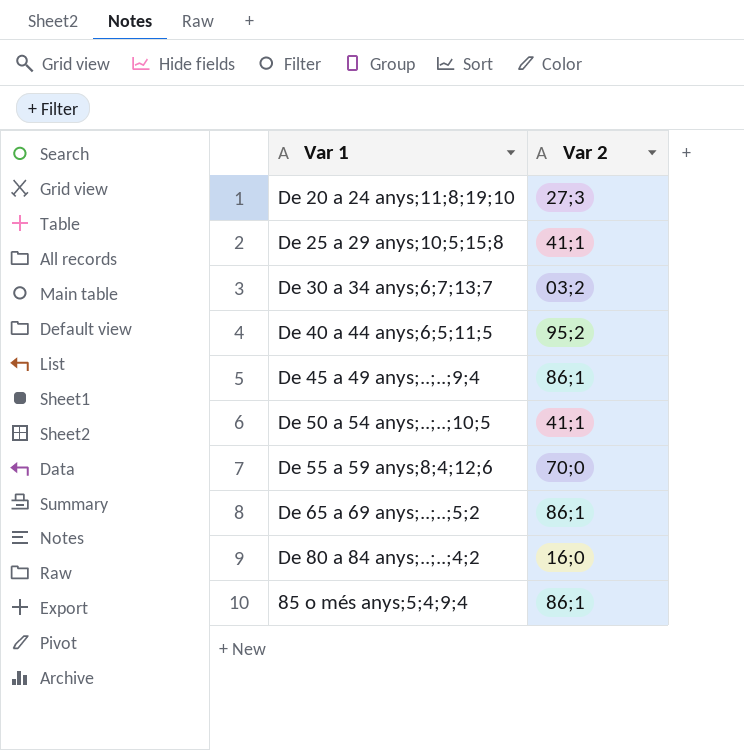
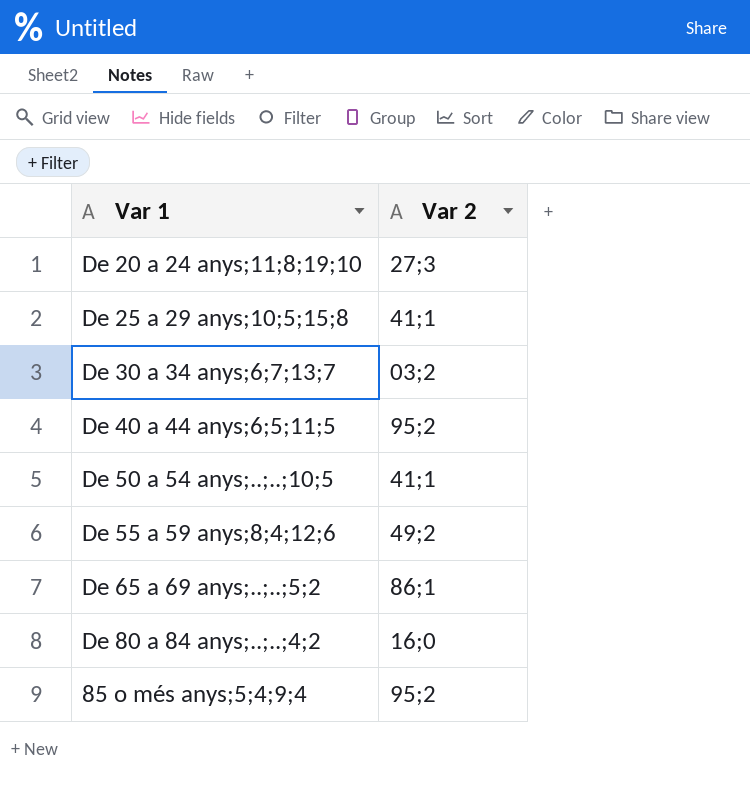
row De 45 a 49 anys;..;..;9;4: 86;1 -> none
De 55 a 59 anys;8;4;12;6 | Var 2: 70;0 -> 49;2
85 o més anys;5;4;9;4 | Var 2: 86;1 -> 95;2

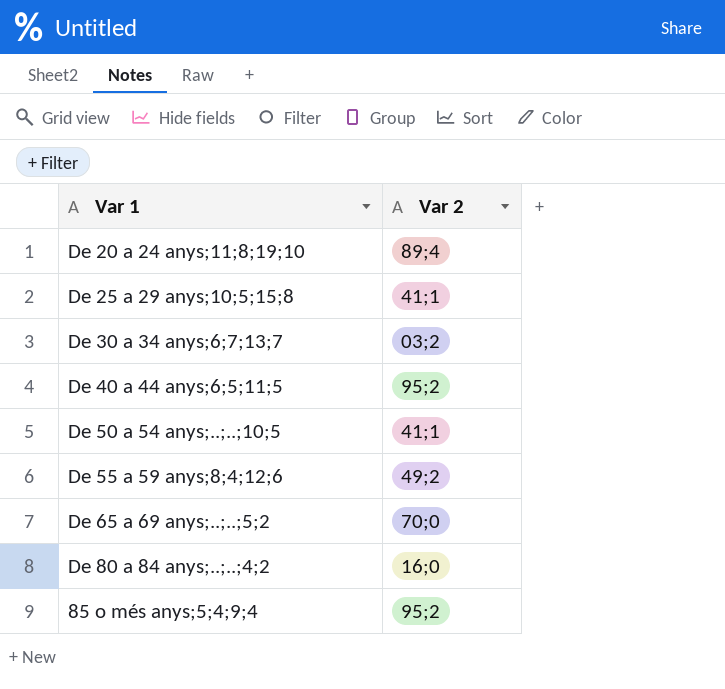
De 20 a 24 anys;11;8;19;10 | Var 2: 27;3 -> 89;4
De 65 a 69 anys;..;..;5;2 | Var 2: 86;1 -> 70;0

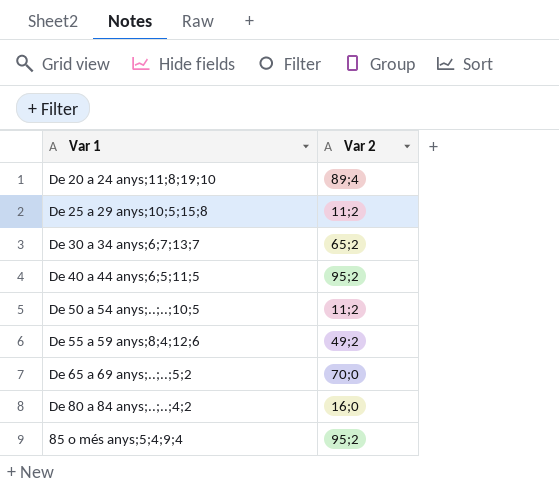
De 25 a 29 anys;10;5;15;8 | Var 2: 41;1 -> 11;2
De 30 a 34 anys;6;7;13;7 | Var 2: 03;2 -> 65;2
De 50 a 54 anys;..;..;10;5 | Var 2: 41;1 -> 11;2

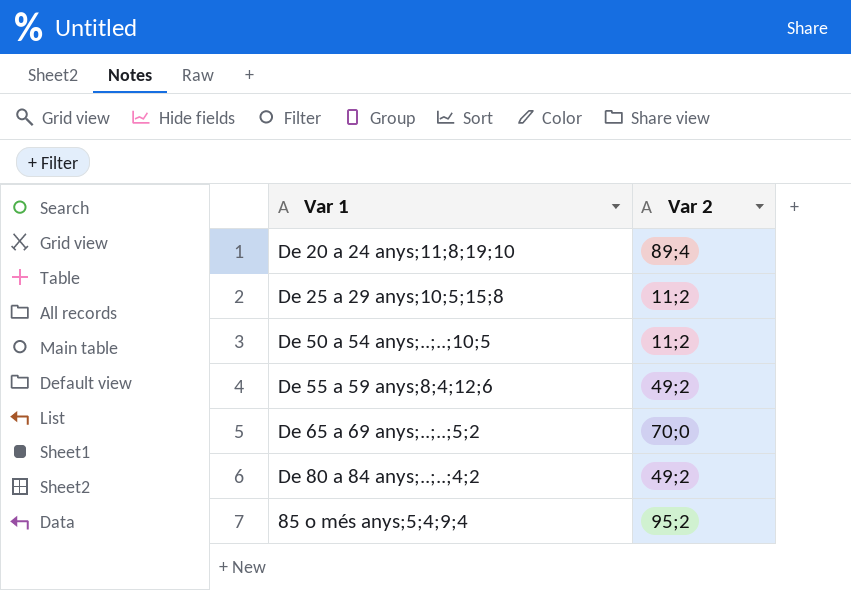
row De 30 a 34 anys;6;7;13;7: 65;2 -> none
row De 40 a 44 anys;6;5;11;5: 95;2 -> none
De 80 a 84 anys;..;..;4;2 | Var 2: 16;0 -> 49;2

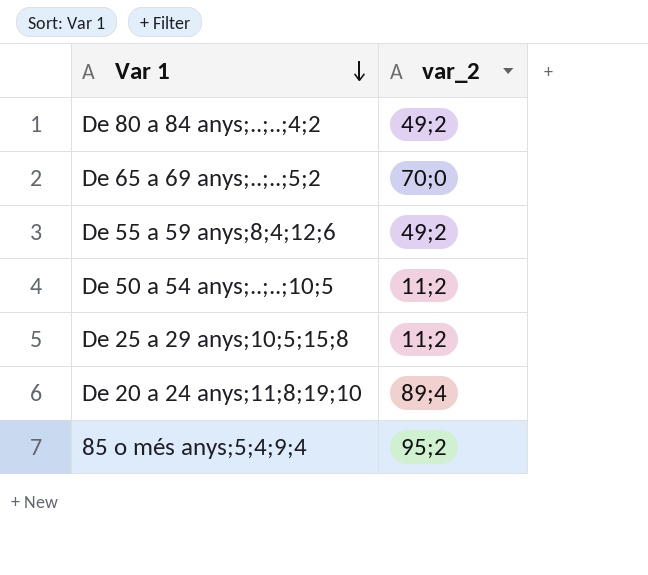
row order: none -> Var 1 descending
column name: Var 2 -> var_2

